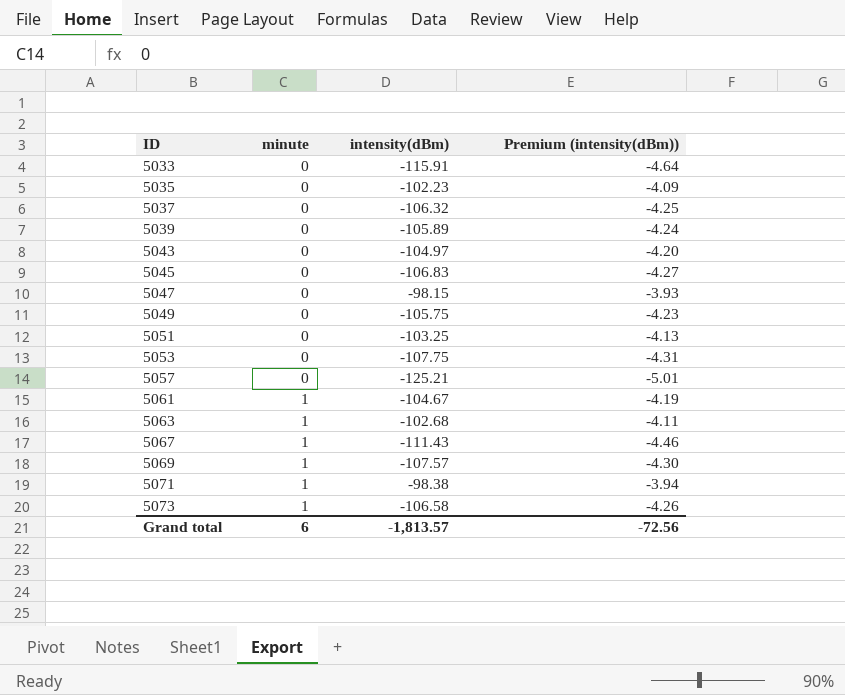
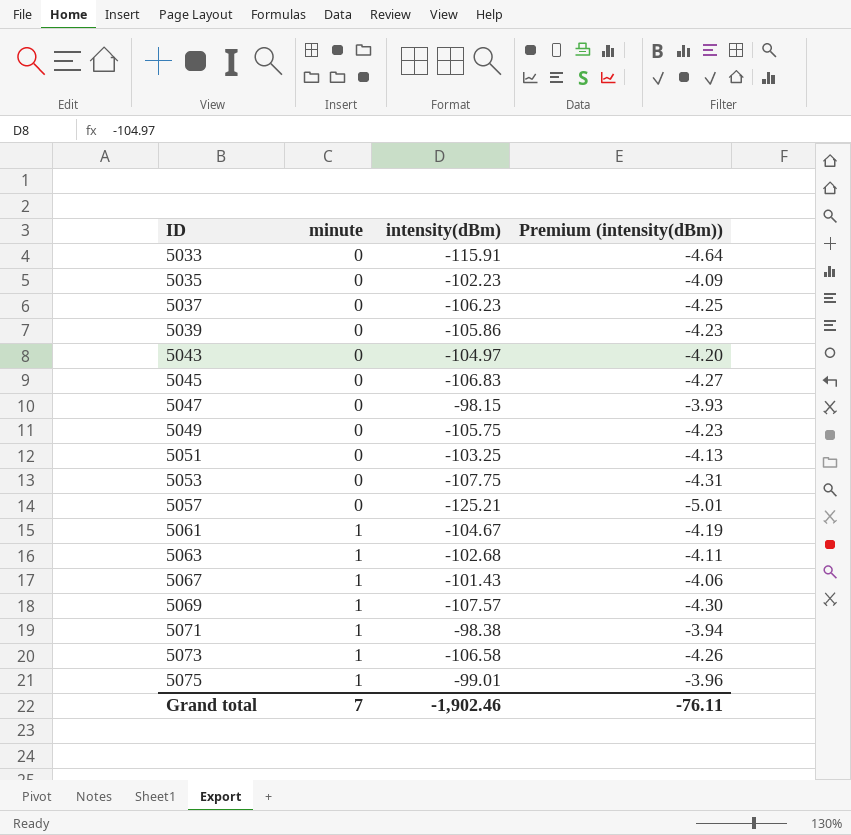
5037 | intensity(dBm): -106.32 -> -106.23
5039 | intensity(dBm): -105.89 -> -105.86
5039 | Premium (intensity(dBm)): -4.24 -> -4.23
5067 | intensity(dBm): -111.43 -> -101.43
5067 | Premium (intensity(dBm)): -4.46 -> -4.06
row 5075: none -> 1 | -99.01 | -3.96
Grand total | minute: 6 -> 7
Grand total | intensity(dBm): -1,813.57 -> -1,902.46
Grand total | Premium (intensity(dBm)): -72.56 -> -76.11

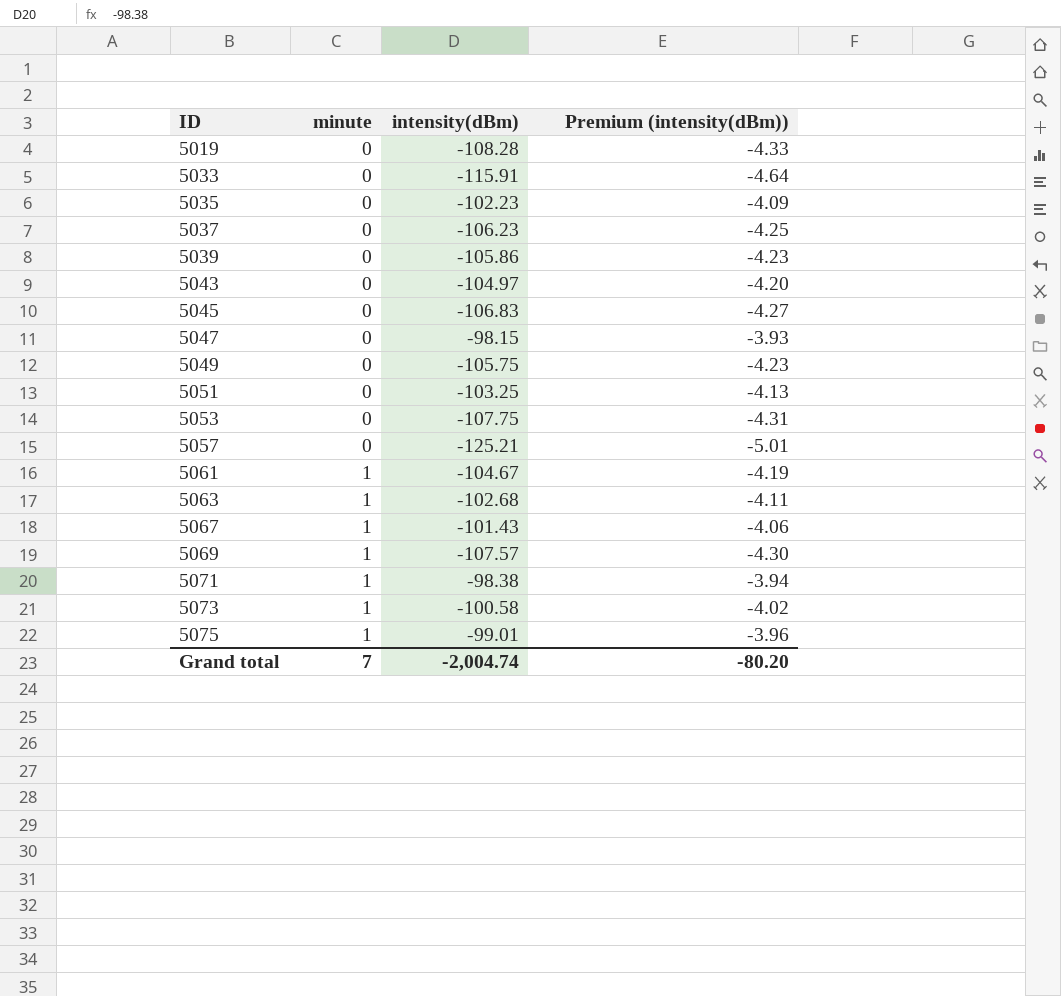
row 5019: none -> 0 | -108.28 | -4.33
5073 | intensity(dBm): -106.58 -> -100.58
5073 | Premium (intensity(dBm)): -4.26 -> -4.02
Grand total | intensity(dBm): -1,902.46 -> -2,004.74
Grand total | Premium (intensity(dBm)): -76.11 -> -80.20

